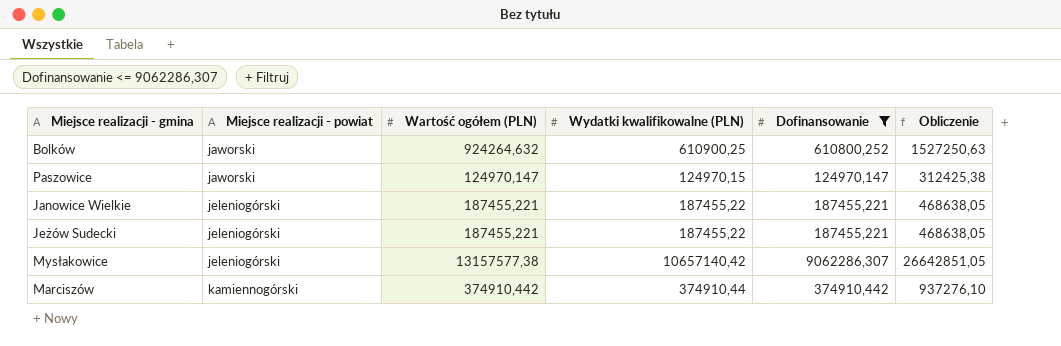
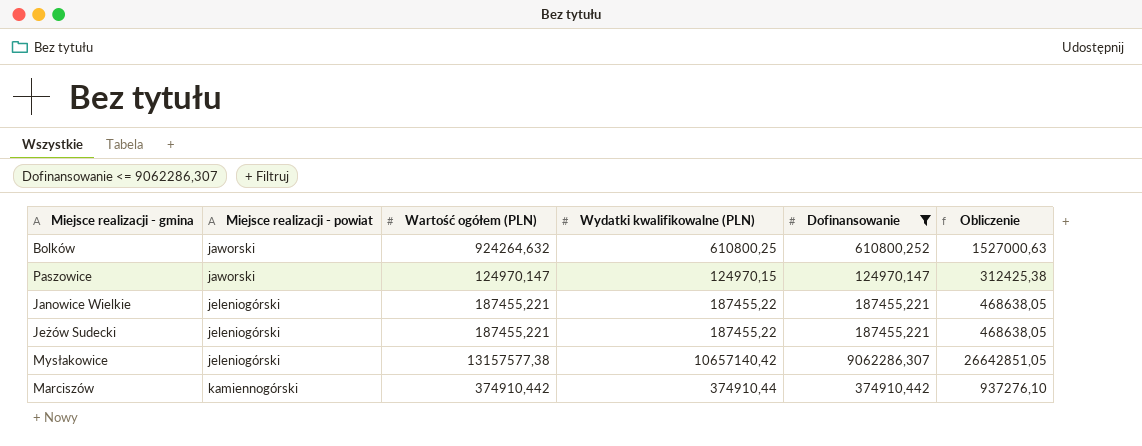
Bolków | Wydatki kwalifikowalne (PLN): 610900,25 -> 610800,25
Bolków | Obliczenie: 1527250,63 -> 1527000,63

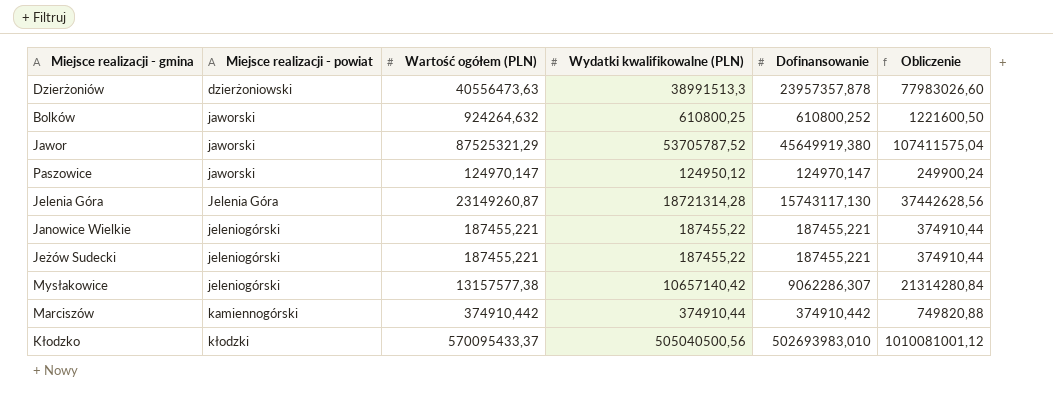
filter: Dofinansowanie <= 9062286,307 -> none
column Obliczenie | formula: [Wydatki kwalifikowalne (PLN)] * 2,5 -> [Wydatki kwalifikowalne (PLN)] * 2
Paszowice | Wydatki kwalifikowalne (PLN): 124970,15 -> 124950,12

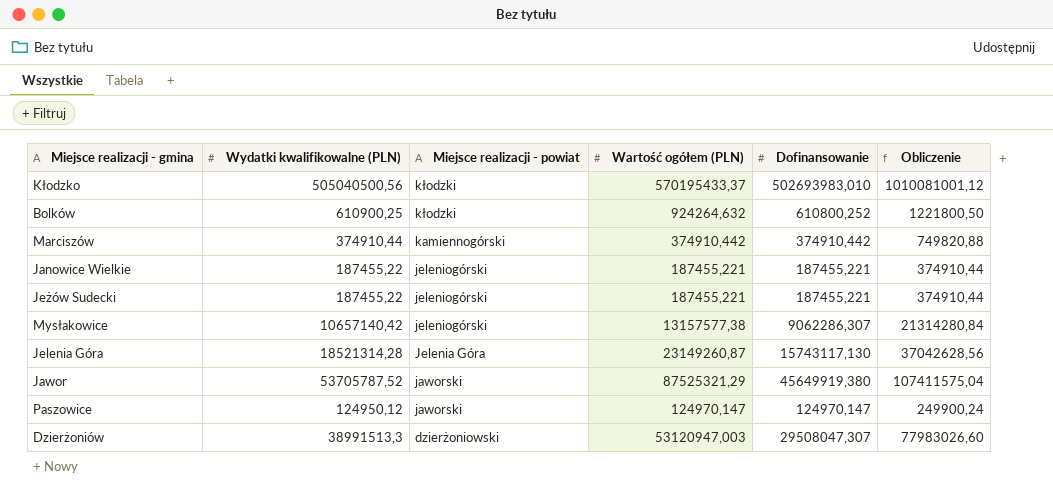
row order: Miejsce realizacji - powiat ascending -> Miejsce realizacji - powiat descending
column Wydatki kwalifikowalne (PLN) | position: 4 -> 2
Kłodzko | Wartość ogółem (PLN): 570095433,37 -> 570195433,37
Bolków | Wydatki kwalifikowalne (PLN): 610800,25 -> 610900,25
Bolków | Miejsce realizacji - powiat: jaworski -> kłodzki
Bolków | Obliczenie: 1221600,50 -> 1221800,50
Jelenia Góra | Wydatki kwalifikowalne (PLN): 18721314,28 -> 18521314,28
Jelenia Góra | Obliczenie: 37442628,56 -> 37042628,56
Dzierżoniów | Wartość ogółem (PLN): 40556473,63 -> 53120947,003
Dzierżoniów | Dofinansowanie: 23957357,878 -> 29508047,307

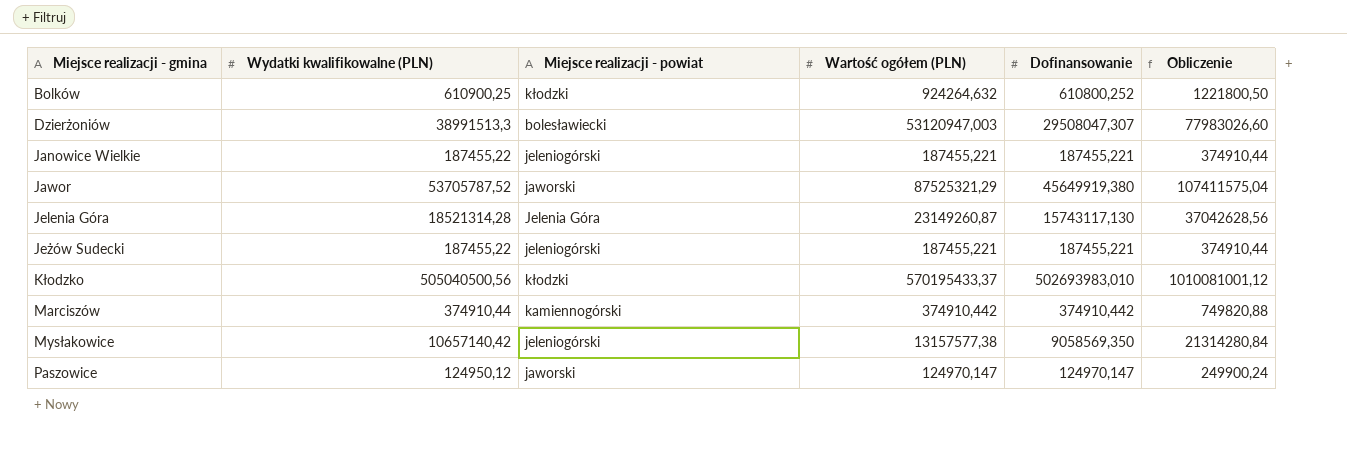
row order: Miejsce realizacji - powiat descending -> Miejsce realizacji - gmina ascending
Dzierżoniów | Miejsce realizacji - powiat: dzierżoniowski -> bolesławiecki
Mysłakowice | Dofinansowanie: 9062286,307 -> 9058569,350

